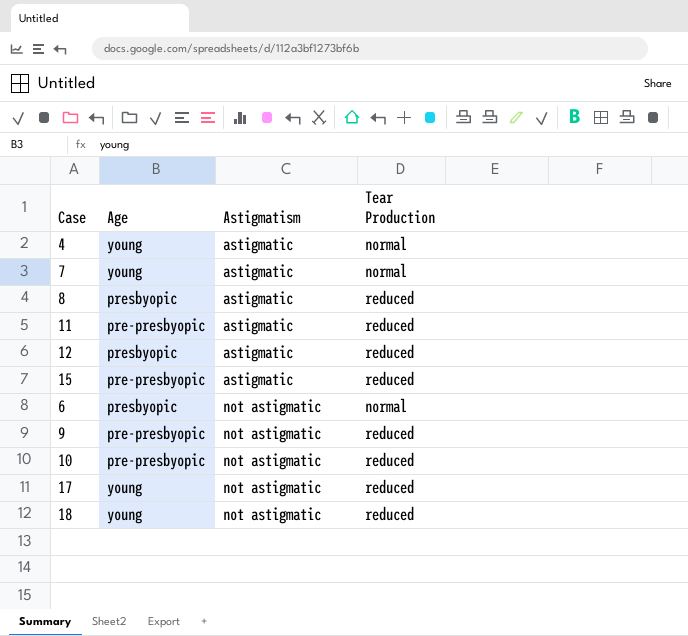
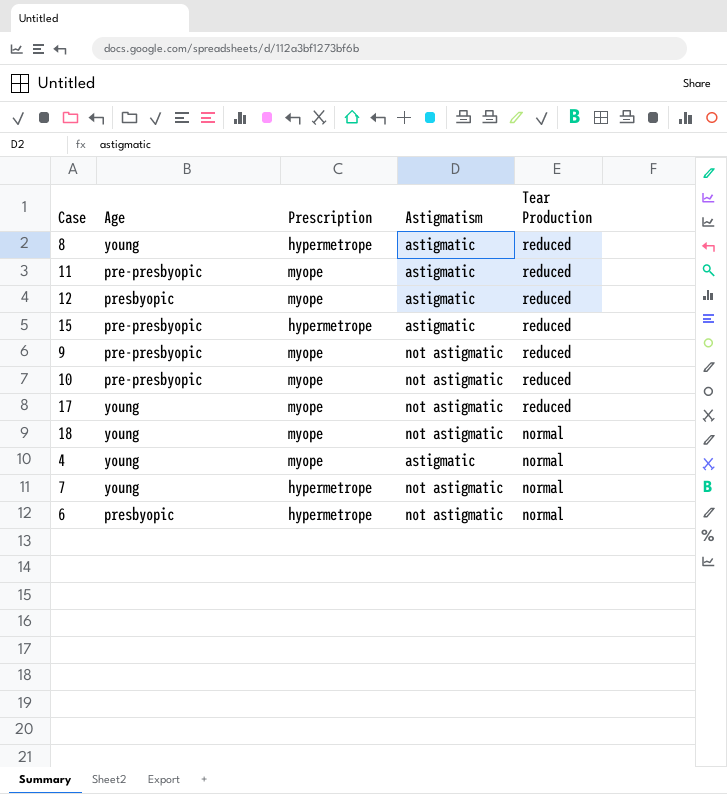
row order: Astigmatism ascending -> Tear Production descending
column Prescription | position: none -> 3
8 | Age: presbyopic -> young
18 | Tear Production: reduced -> normal
7 | Astigmatism: astigmatic -> not astigmatic

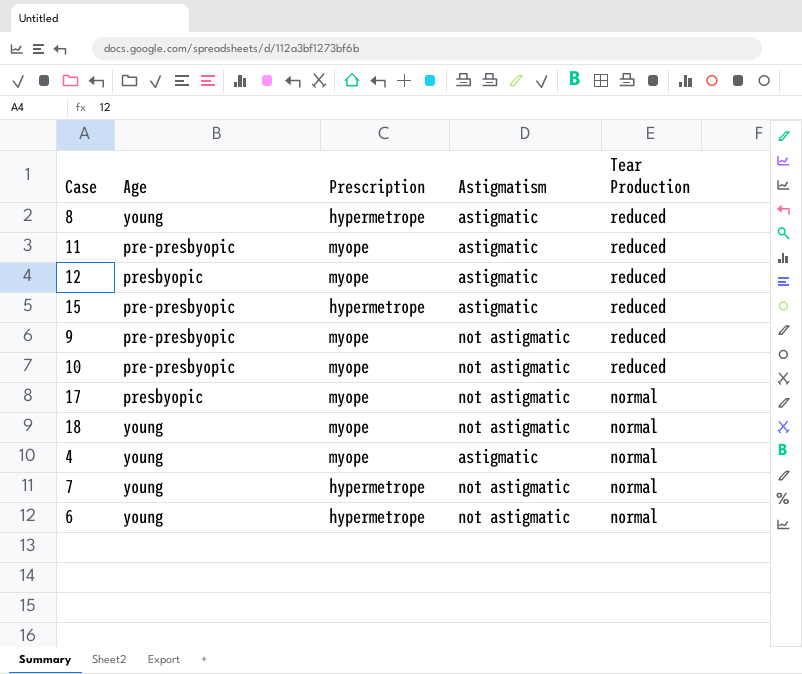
17 | Age: young -> presbyopic
17 | Tear Production: reduced -> normal
6 | Age: presbyopic -> young

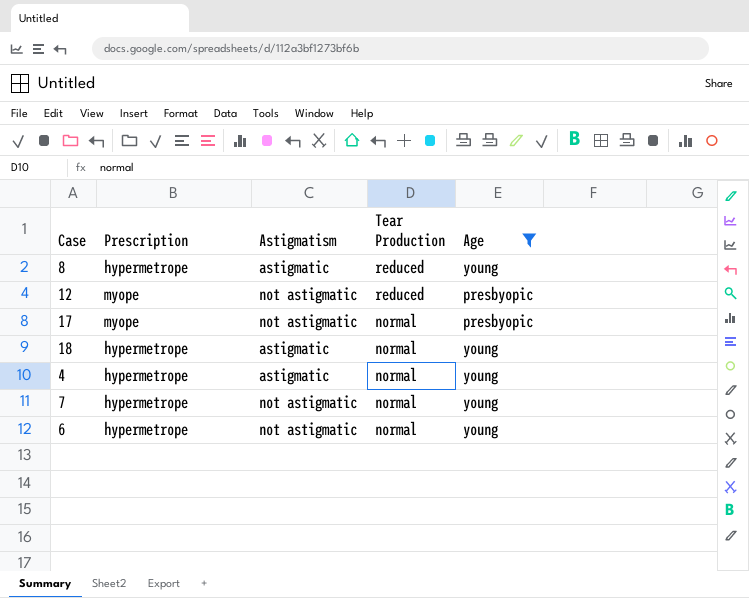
filter: none -> Age != pre-presbyopic
column Age | position: 2 -> 5
12 | Astigmatism: astigmatic -> not astigmatic
18 | Prescription: myope -> hypermetrope
18 | Astigmatism: not astigmatic -> astigmatic
4 | Prescription: myope -> hypermetrope

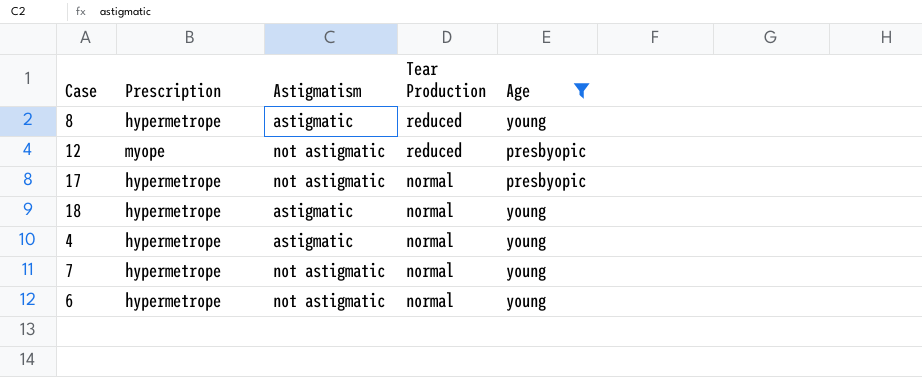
17 | Prescription: myope -> hypermetrope

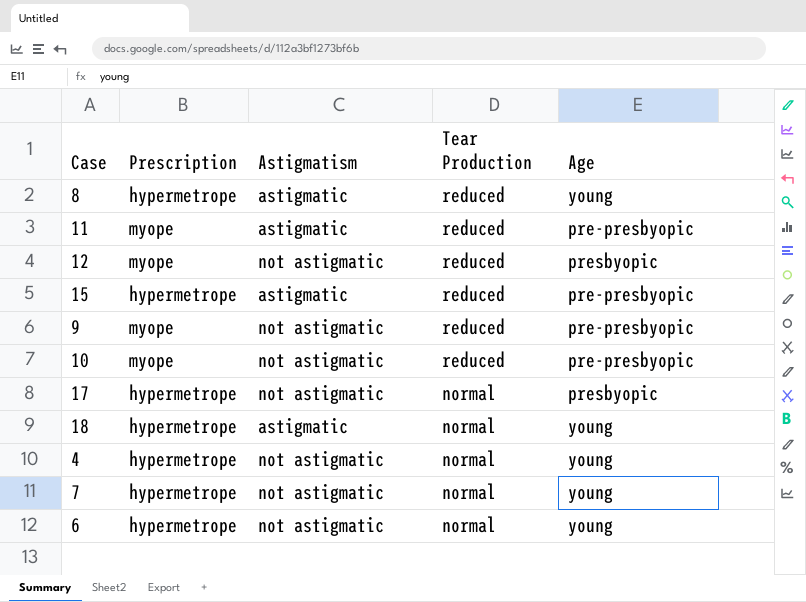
filter: Age != pre-presbyopic -> none
4 | Astigmatism: astigmatic -> not astigmatic

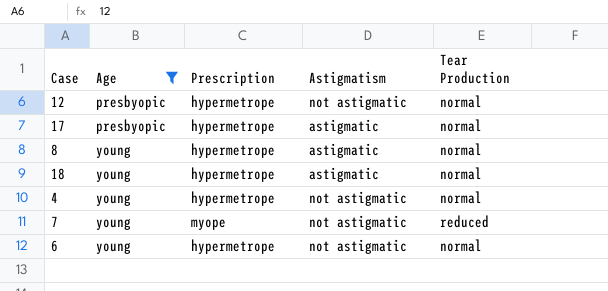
filter: none -> Age != pre-presbyopic
row order: Tear Production descending -> Age ascending
column Age | position: 5 -> 2
12 | Prescription: myope -> hypermetrope
12 | Tear Production: reduced -> normal
17 | Astigmatism: not astigmatic -> astigmatic
8 | Tear Production: reduced -> normal
7 | Prescription: hypermetrope -> myope
7 | Tear Production: normal -> reduced

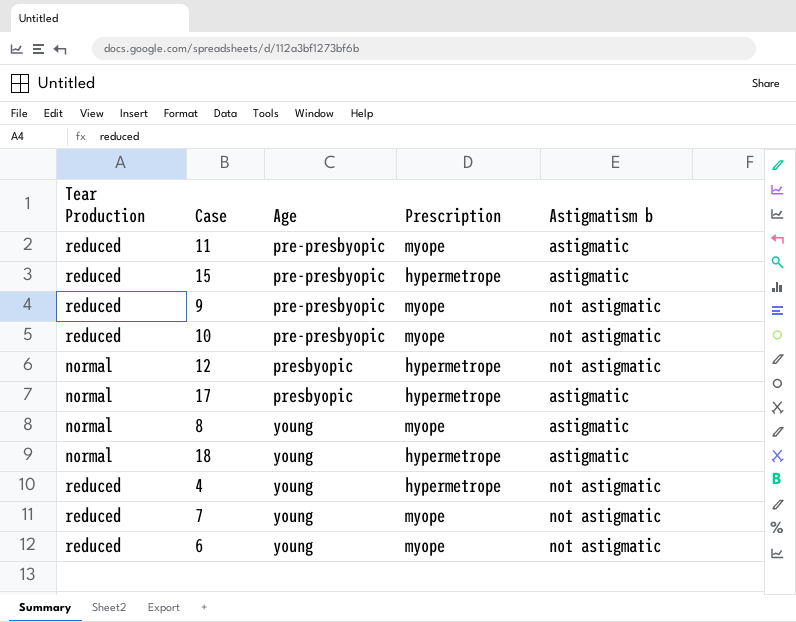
filter: Age != pre-presbyopic -> none
column Tear Production | position: 5 -> 1
column name: Astigmatism -> Astigmatism b
8 | Prescription: hypermetrope -> myope
4 | Tear Production: normal -> reduced
6 | Tear Production: normal -> reduced
6 | Prescription: hypermetrope -> myope

